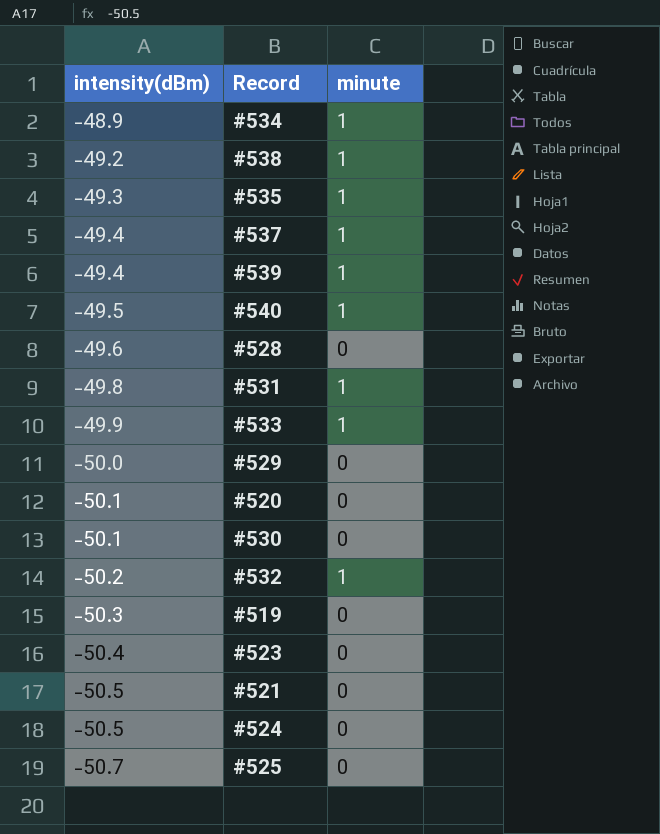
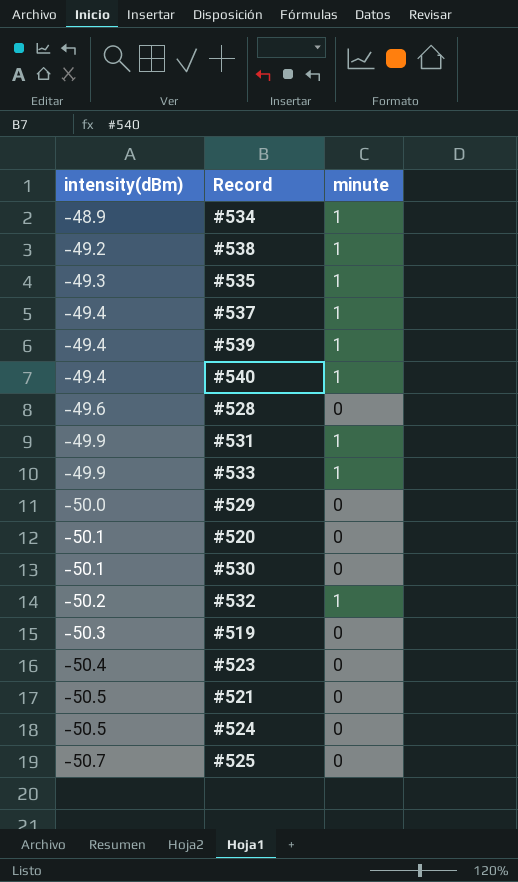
#540 | intensity(dBm): -49.5 -> -49.4
#531 | intensity(dBm): -49.8 -> -49.9

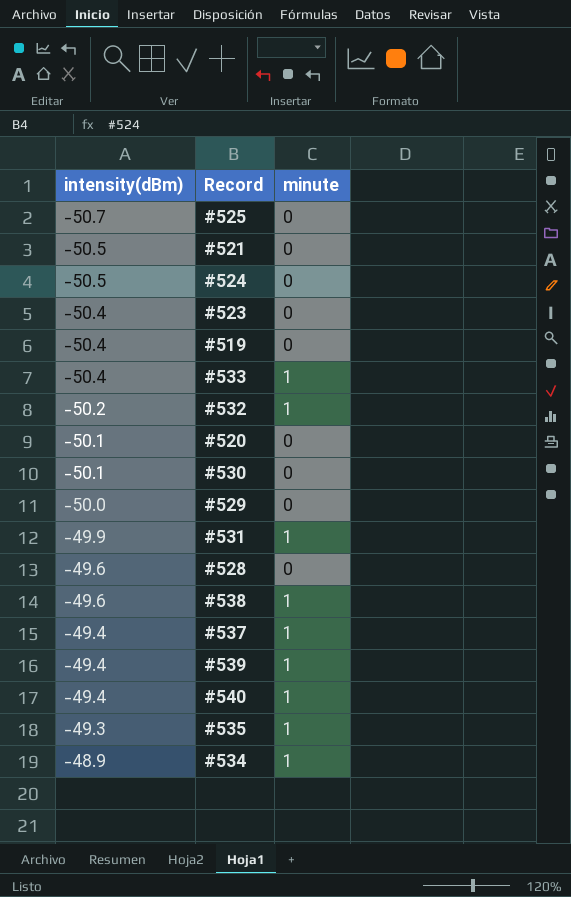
row order: intensity(dBm) descending -> intensity(dBm) ascending
#519 | intensity(dBm): -50.3 -> -50.4
#533 | intensity(dBm): -49.9 -> -50.4
#538 | intensity(dBm): -49.2 -> -49.6

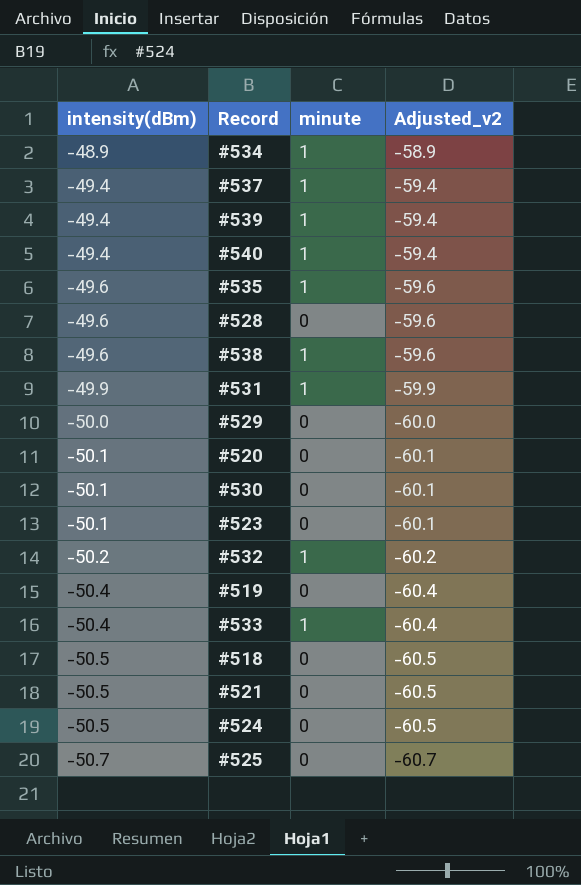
row order: intensity(dBm) ascending -> intensity(dBm) descending
column Adjusted_v2 | formula: none -> [intensity(dBm)] - 10
#535 | intensity(dBm): -49.3 -> -49.6
#523 | intensity(dBm): -50.4 -> -50.1
row #518: none -> -50.5 | 0 | -60.5

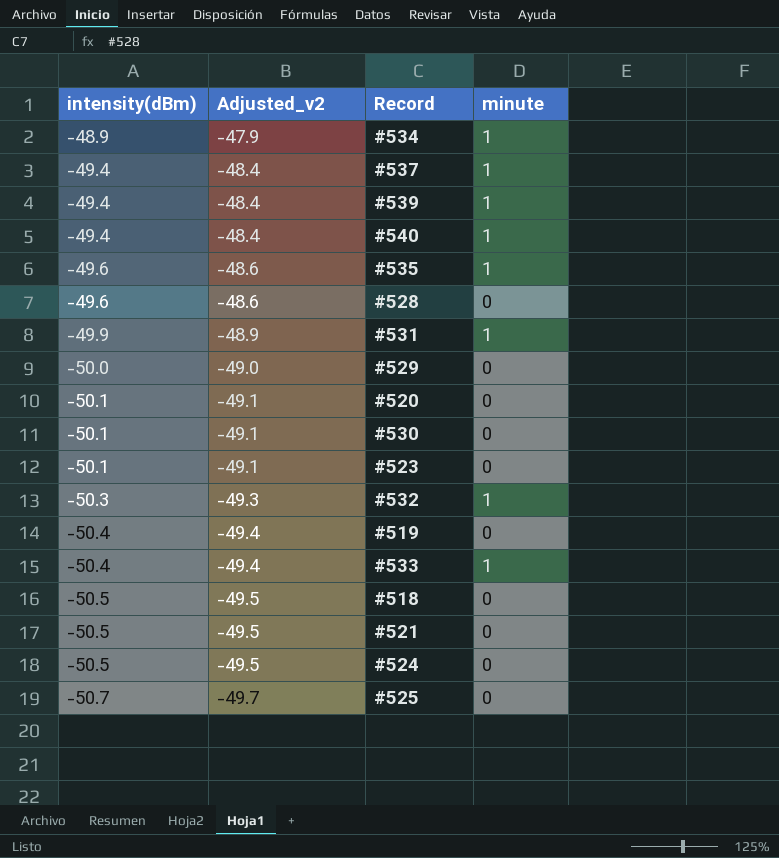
column Adjusted_v2 | formula: [intensity(dBm)] - 10 -> [intensity(dBm)] + 1
column Adjusted_v2 | position: 4 -> 2
row #538: -49.6 | 1 | -59.6 -> none
#532 | intensity(dBm): -50.2 -> -50.3

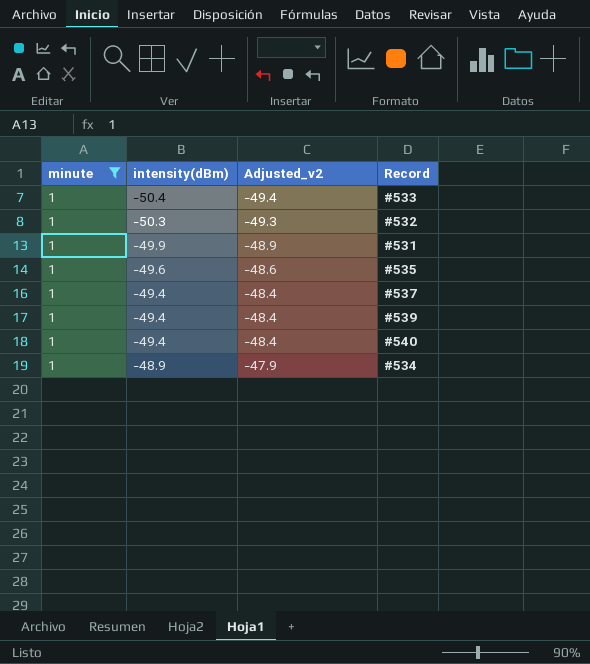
filter: none -> minute = 1
row order: intensity(dBm) descending -> intensity(dBm) ascending
column minute | position: 4 -> 1

